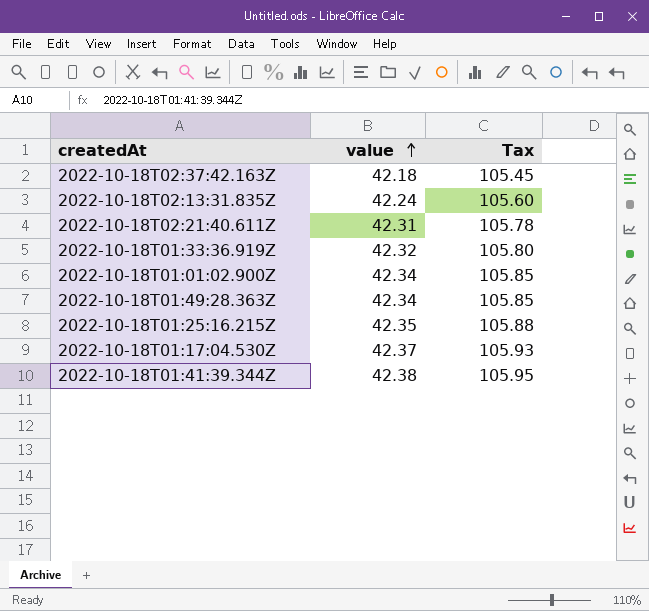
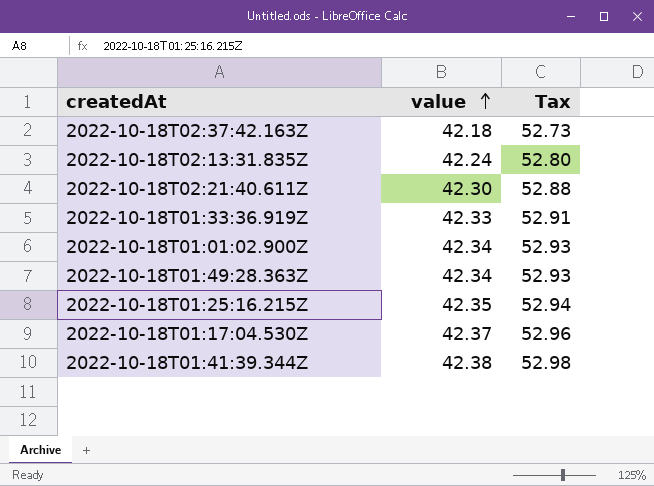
column Tax | formula: [value] * 2.5 -> [value] * 1.25
2022-10-18T02:21:40.611Z | value: 42.31 -> 42.30
2022-10-18T01:33:36.919Z | value: 42.32 -> 42.33

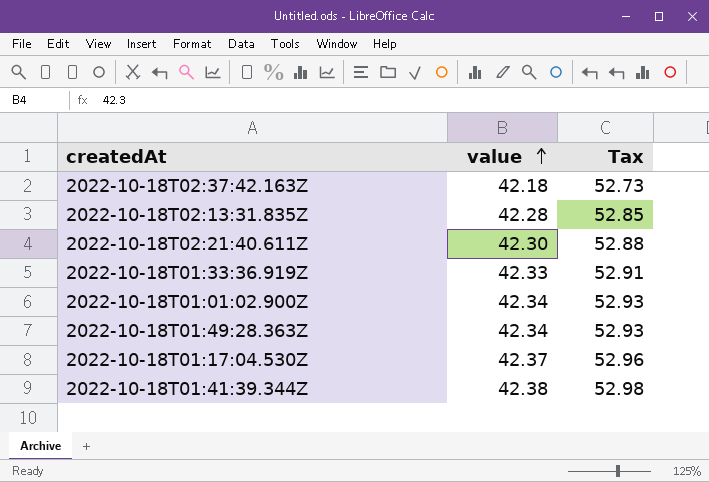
row 2022-10-18T01:25:16.215Z: 42.35 | 52.94 -> none
2022-10-18T02:13:31.835Z | value: 42.24 -> 42.28
2022-10-18T02:13:31.835Z | Tax: 52.80 -> 52.85

